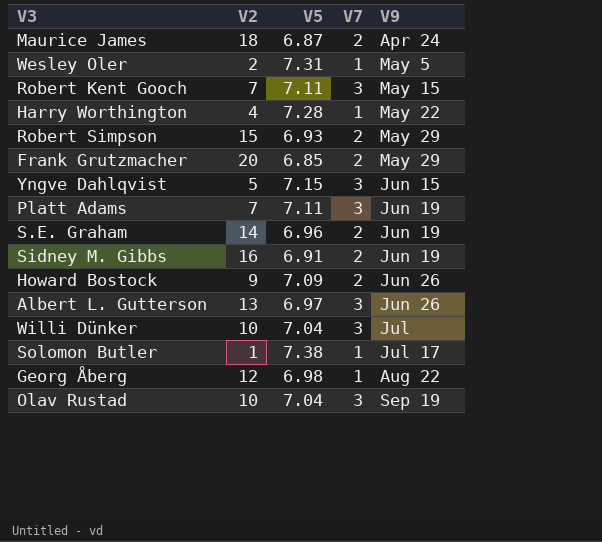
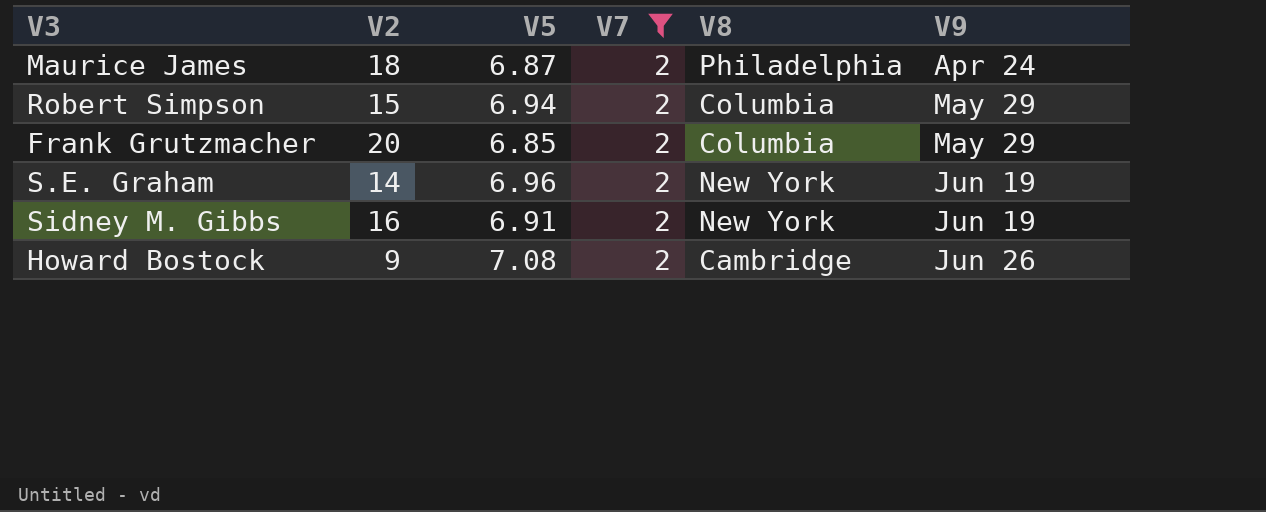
filter: none -> V7 = 2
column V8 | position: none -> 5
Robert Simpson | V5: 6.93 -> 6.94
Howard Bostock | V5: 7.09 -> 7.08

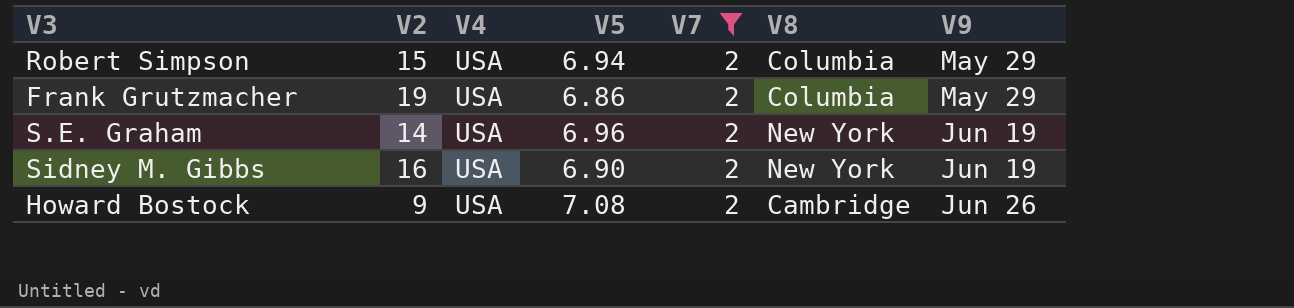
column V4 | position: none -> 3
row Maurice James: 18 | 6.87 | 2 | Philadelphia | Apr 24 -> none
Frank Grutzmacher | V2: 20 -> 19
Frank Grutzmacher | V5: 6.85 -> 6.86
Sidney M. Gibbs | V5: 6.91 -> 6.90

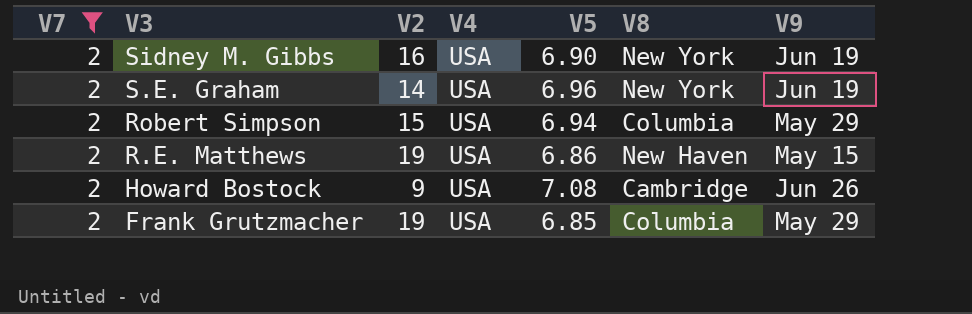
row order: V9 ascending -> V3 descending
column V7 | position: 5 -> 1
row R.E. Matthews: none -> 2 | 19 | USA | 6.86 | New Haven | May 15
Frank Grutzmacher | V5: 6.86 -> 6.85

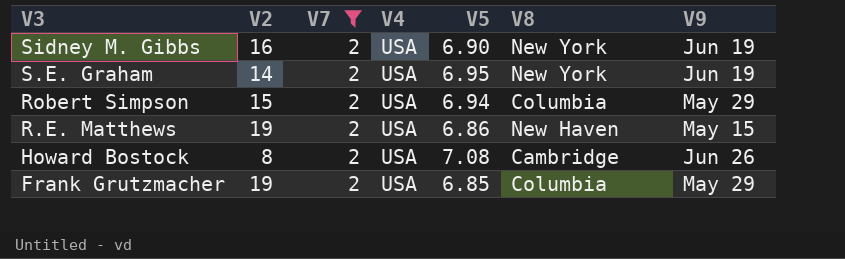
column V7 | position: 1 -> 3
S.E. Graham | V5: 6.96 -> 6.95
Howard Bostock | V2: 9 -> 8

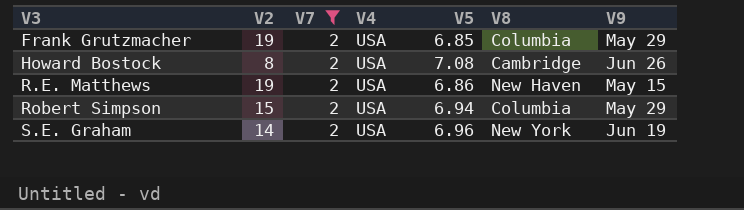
row order: V3 descending -> V3 ascending
row Sidney M. Gibbs: 16 | 2 | USA | 6.90 | New York | Jun 19 -> none
S.E. Graham | V5: 6.95 -> 6.96

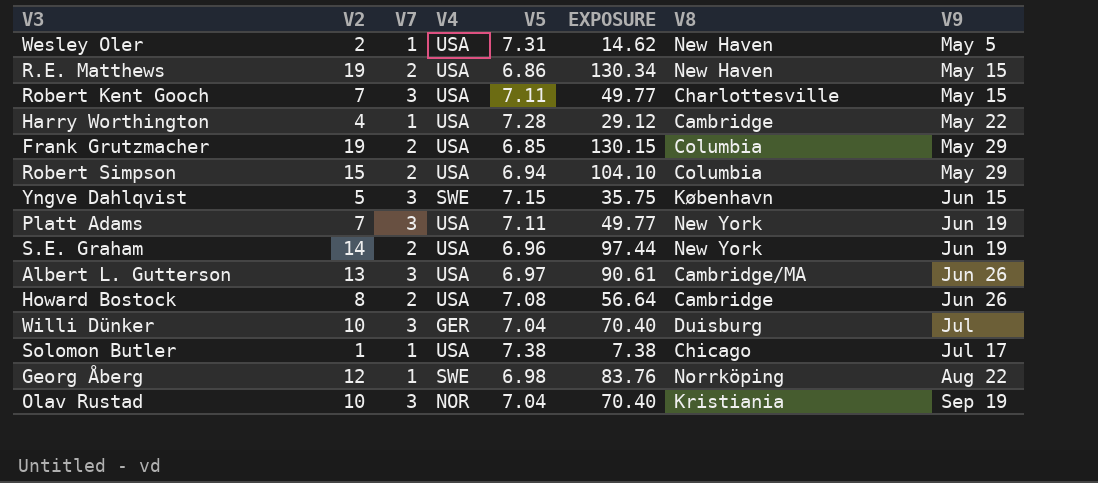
filter: V7 = 2 -> none
row order: V3 ascending -> V9 ascending
column EXPOSURE | formula: none -> [V2] * [V5]

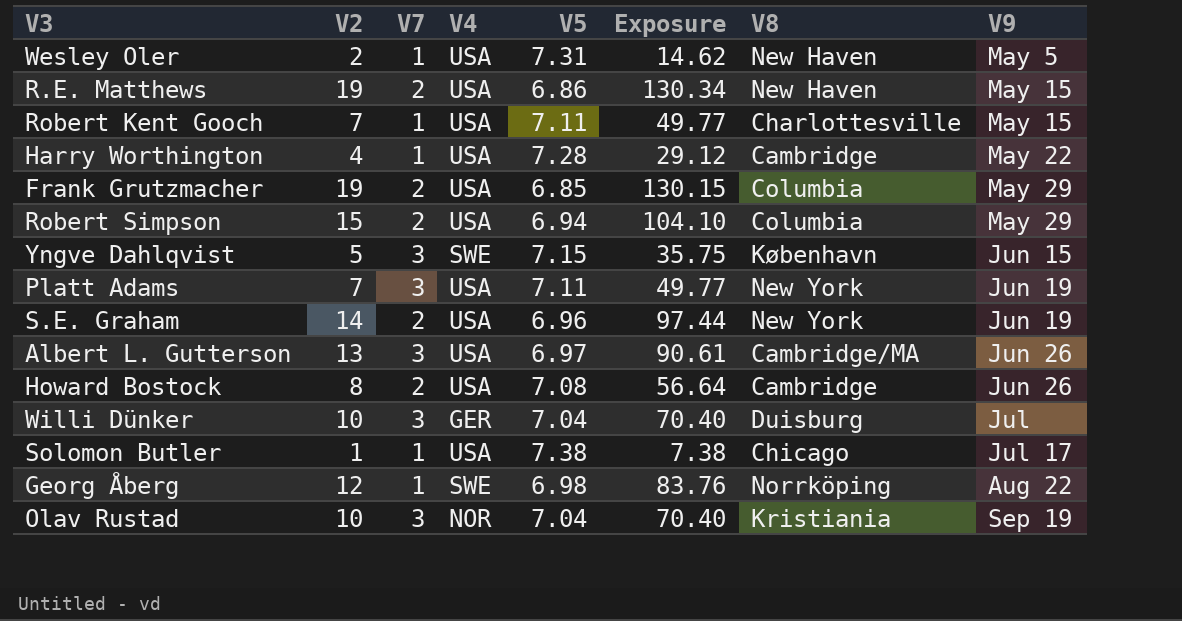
column name: EXPOSURE -> Exposure
Robert Kent Gooch | V7: 3 -> 1

